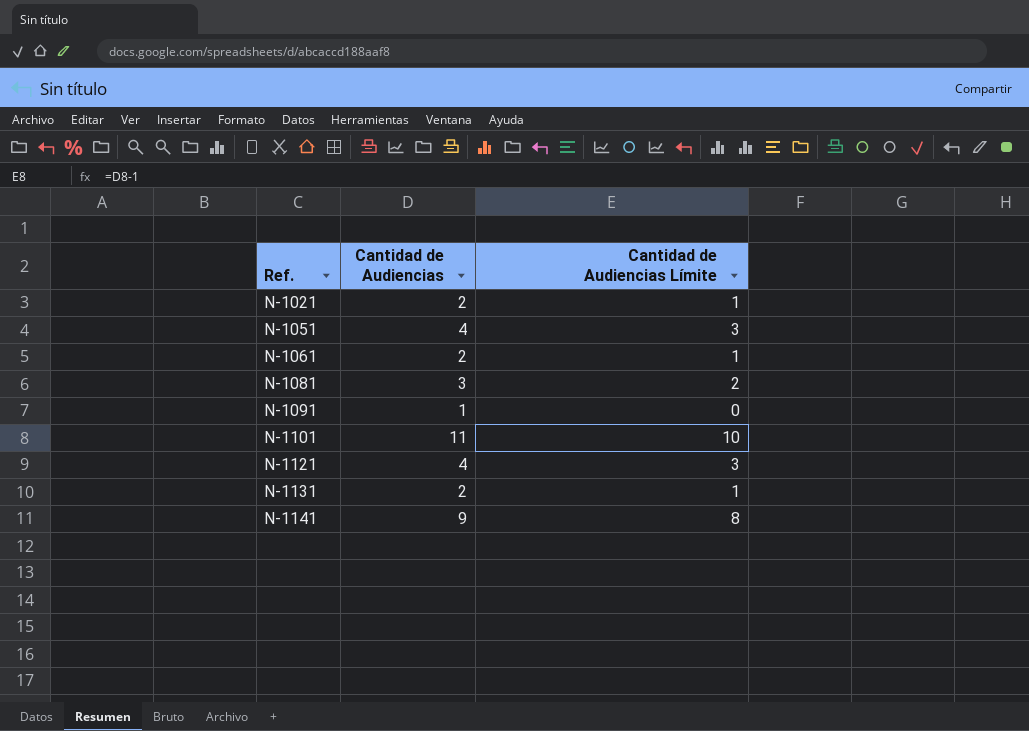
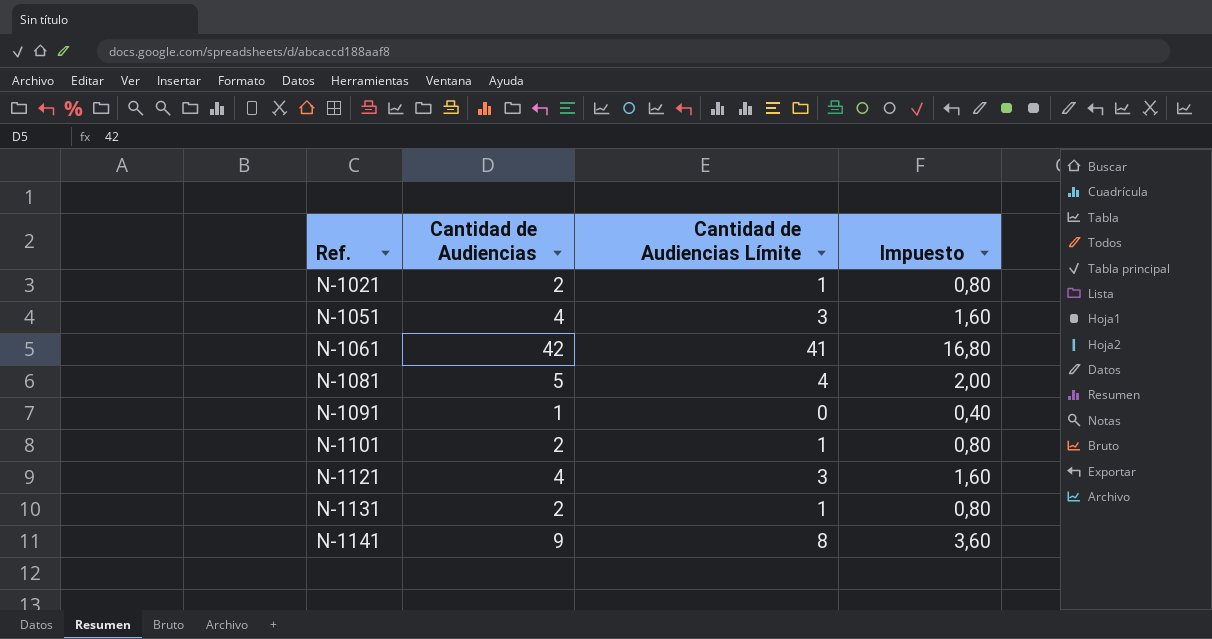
column Impuesto | formula: none -> [Cantidad de Audiencias] * 0,4
N-1061 | Cantidad de Audiencias: 2 -> 42
N-1061 | Cantidad de Audiencias Límite: 1 -> 41
N-1081 | Cantidad de Audiencias: 3 -> 5
N-1081 | Cantidad de Audiencias Límite: 2 -> 4
N-1101 | Cantidad de Audiencias: 11 -> 2
N-1101 | Cantidad de Audiencias Límite: 10 -> 1

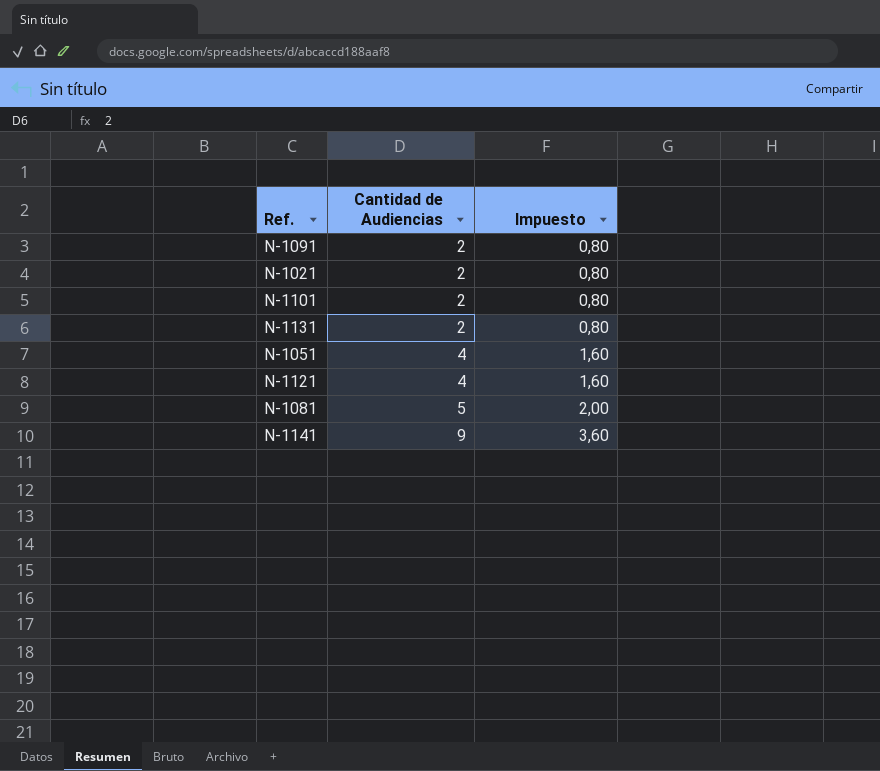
row order: Ref. ascending -> Cantidad de Audiencias ascending
column Cantidad de Audiencias Límite | formula: [Cantidad de Audiencias] - 1 -> none
row N-1061: 42 | 41 | 16,80 -> none
N-1091 | Cantidad de Audiencias: 1 -> 2
N-1091 | Impuesto: 0,40 -> 0,80

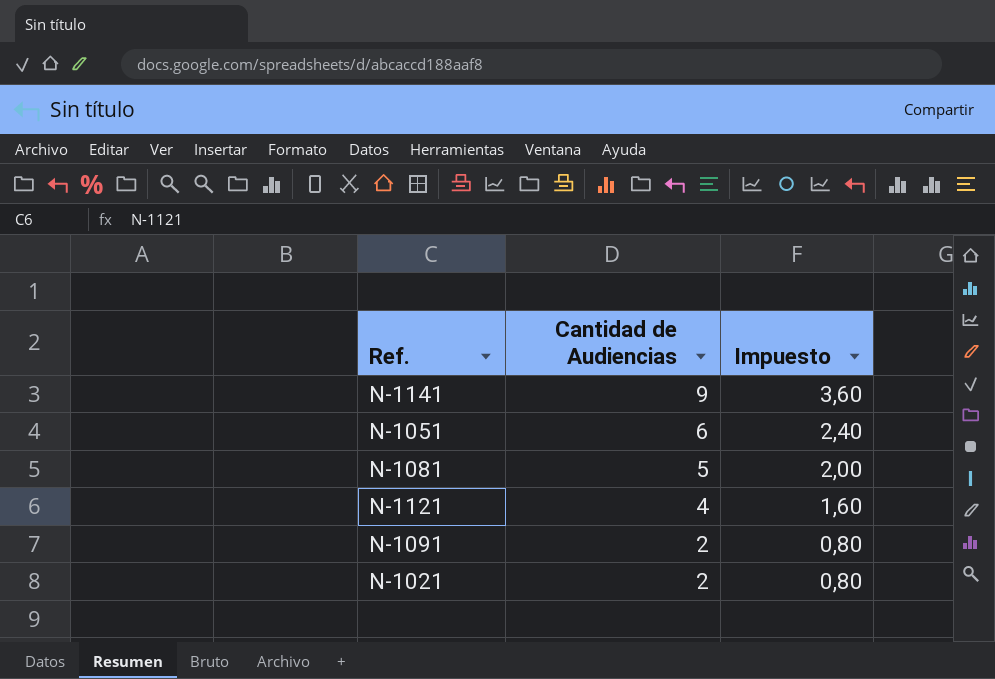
row order: Cantidad de Audiencias ascending -> Cantidad de Audiencias descending
row N-1101: 2 | 0,80 -> none
row N-1131: 2 | 0,80 -> none
N-1051 | Cantidad de Audiencias: 4 -> 6
N-1051 | Impuesto: 1,60 -> 2,40

